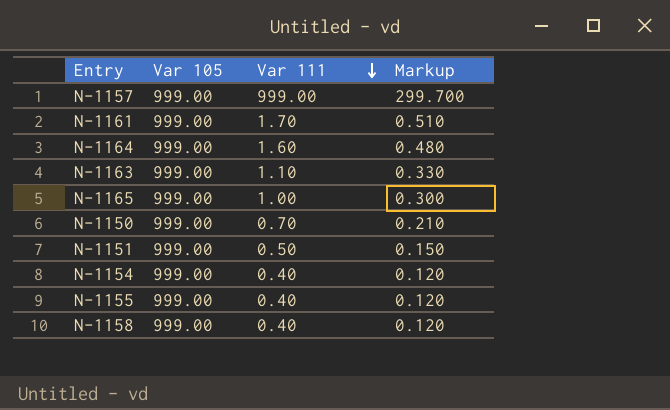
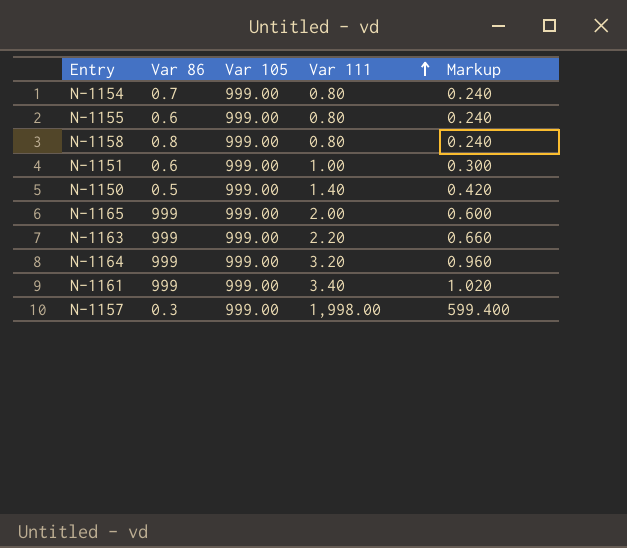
row order: Var 111 descending -> Var 111 ascending
column Var 86 | position: none -> 2
N-1154 | Var 111: 0.40 -> 0.80
N-1154 | Markup: 0.120 -> 0.240
N-1155 | Var 111: 0.40 -> 0.80
N-1155 | Markup: 0.120 -> 0.240
N-1158 | Var 111: 0.40 -> 0.80
N-1158 | Markup: 0.120 -> 0.240
N-1151 | Var 111: 0.50 -> 1.00
N-1151 | Markup: 0.150 -> 0.300
N-1150 | Var 111: 0.70 -> 1.40
N-1150 | Markup: 0.210 -> 0.420
N-1165 | Var 111: 1.00 -> 2.00
N-1165 | Markup: 0.300 -> 0.600
N-1163 | Var 111: 1.10 -> 2.20
N-1163 | Markup: 0.330 -> 0.660
N-1164 | Var 111: 1.60 -> 3.20
N-1164 | Markup: 0.480 -> 0.960
N-1161 | Var 111: 1.70 -> 3.40
N-1161 | Markup: 0.510 -> 1.020
N-1157 | Var 111: 999.00 -> 1,998.00
N-1157 | Markup: 299.700 -> 599.400

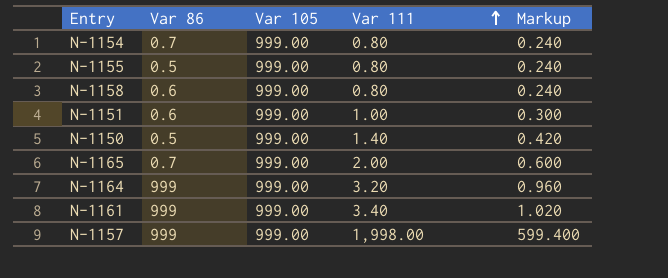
row N-1163: 999 | 999.00 | 2.20 | 0.660 -> none
N-1155 | Var 86: 0.6 -> 0.5
N-1158 | Var 86: 0.8 -> 0.6
N-1165 | Var 86: 999 -> 0.7
N-1157 | Var 86: 0.3 -> 999

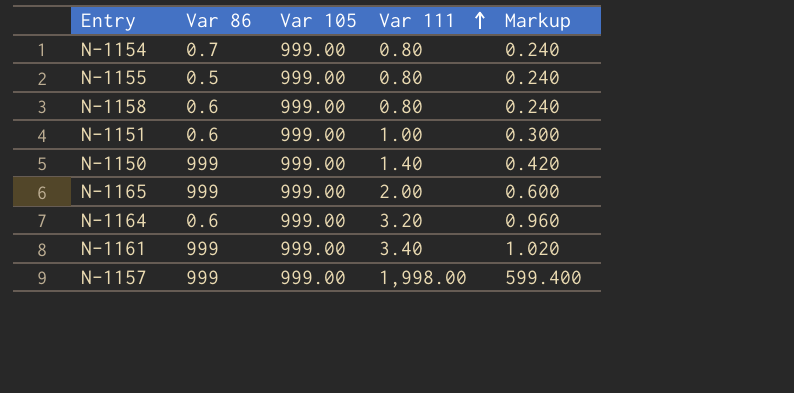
N-1150 | Var 86: 0.5 -> 999
N-1165 | Var 86: 0.7 -> 999
N-1164 | Var 86: 999 -> 0.6

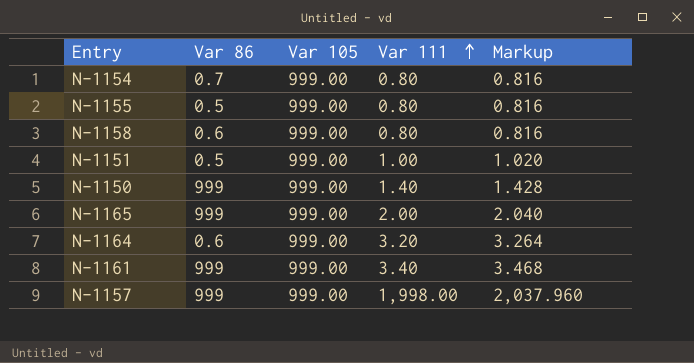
column Markup | formula: [Var 111] * 0.3 -> [Var 111] * 1.02
N-1151 | Var 86: 0.6 -> 0.5

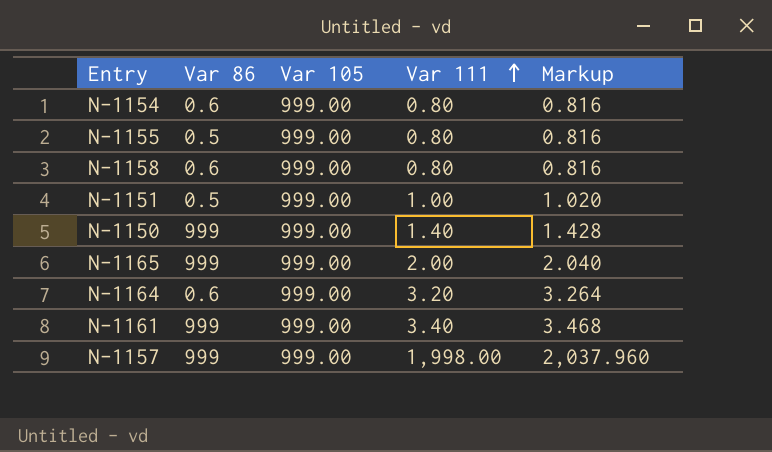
N-1154 | Var 86: 0.7 -> 0.6

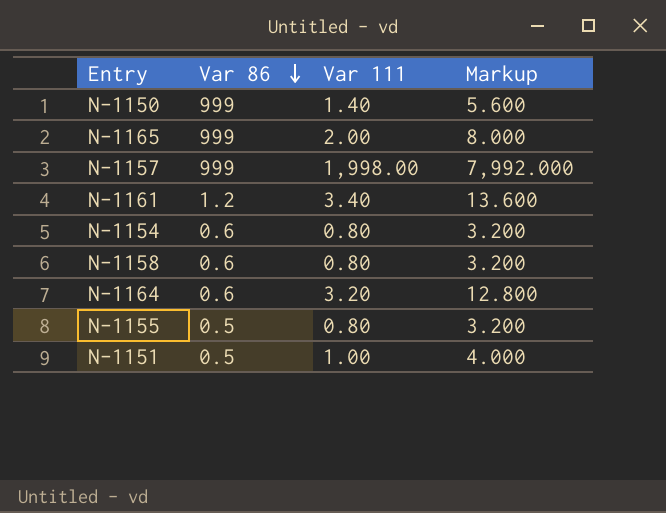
row order: Var 111 ascending -> Var 86 descending
column Var 105 | position: 3 -> none
column Markup | formula: [Var 111] * 1.02 -> [Var 111] * 4
N-1161 | Var 86: 999 -> 1.2

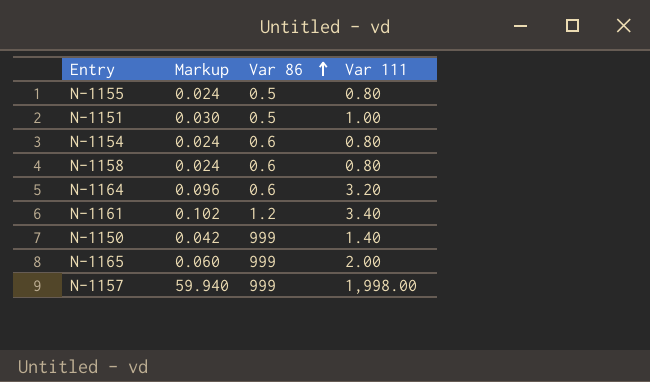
row order: Var 86 descending -> Var 86 ascending
column Markup | formula: [Var 111] * 4 -> [Var 111] * 0.03
column Markup | position: 4 -> 2

